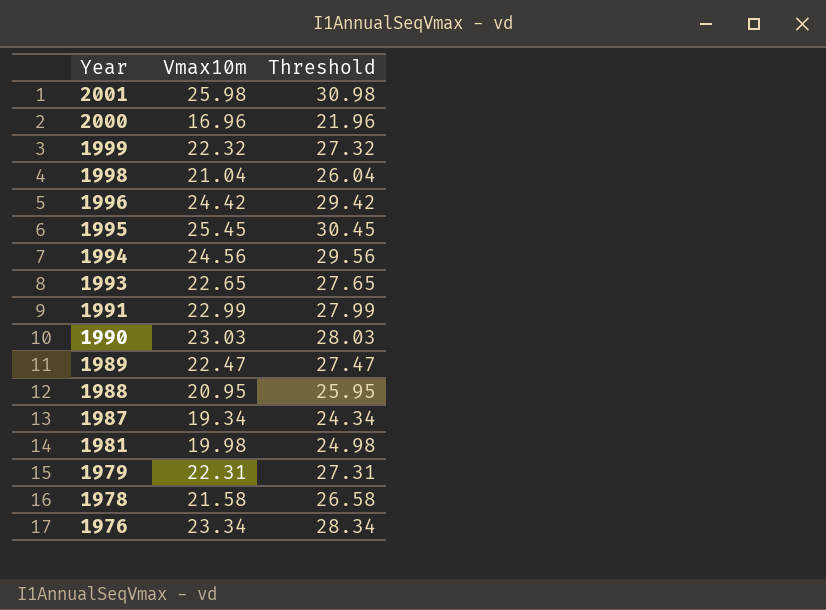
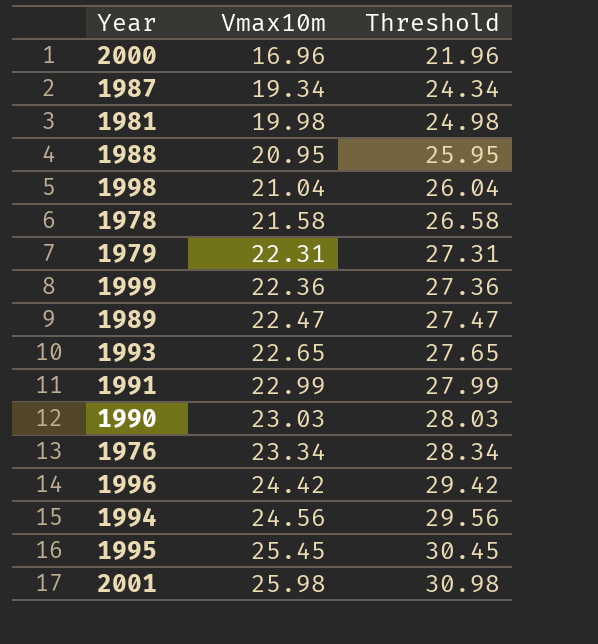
row order: Year descending -> Vmax10m ascending
1999 | Vmax10m: 22.32 -> 22.36
1999 | Threshold: 27.32 -> 27.36

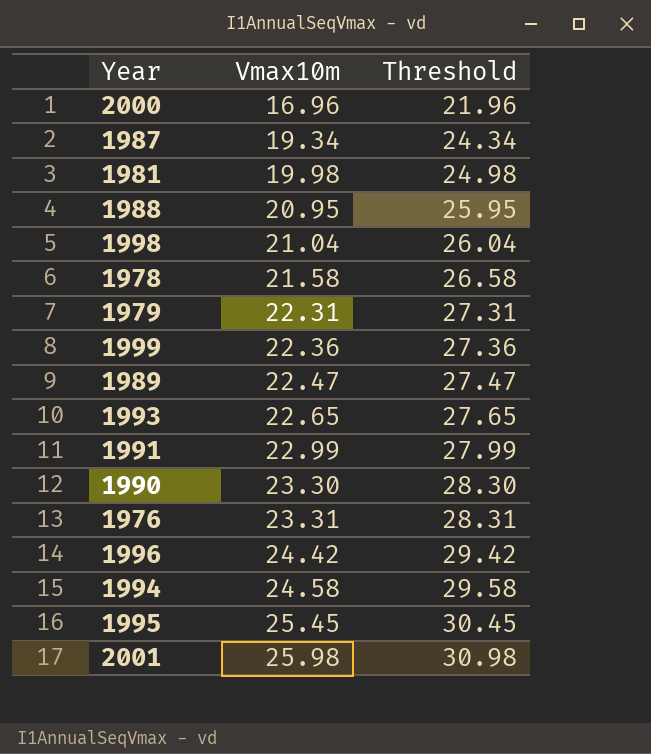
1990 | Vmax10m: 23.03 -> 23.30
1990 | Threshold: 28.03 -> 28.30
1976 | Vmax10m: 23.34 -> 23.31
1976 | Threshold: 28.34 -> 28.31
1994 | Vmax10m: 24.56 -> 24.58
1994 | Threshold: 29.56 -> 29.58

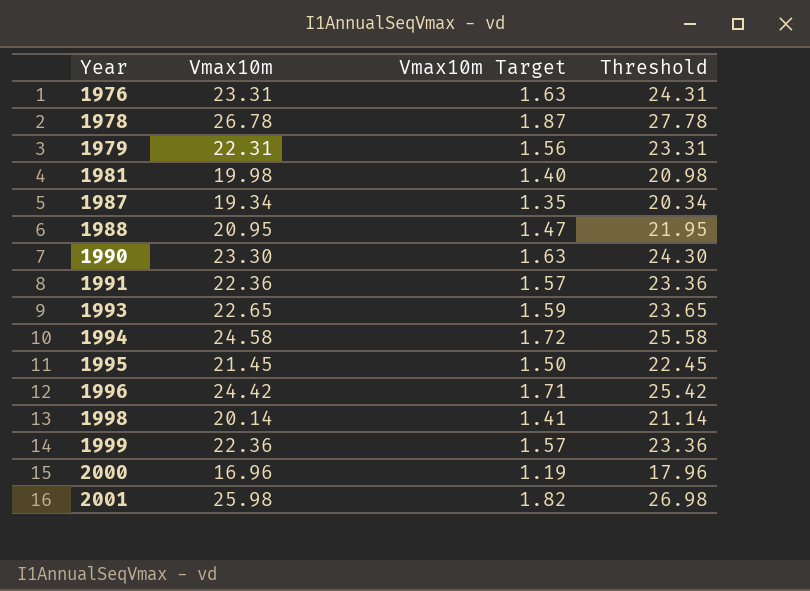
row order: Vmax10m ascending -> Year ascending
column Vmax10m Target | formula: none -> [Vmax10m] * 0.07
column Threshold | formula: [Vmax10m] + 5 -> [Vmax10m] + 1
row 1989: 22.47 | 27.47 -> none
1978 | Vmax10m: 21.58 -> 26.78
1991 | Vmax10m: 22.99 -> 22.36
1995 | Vmax10m: 25.45 -> 21.45
1998 | Vmax10m: 21.04 -> 20.14

